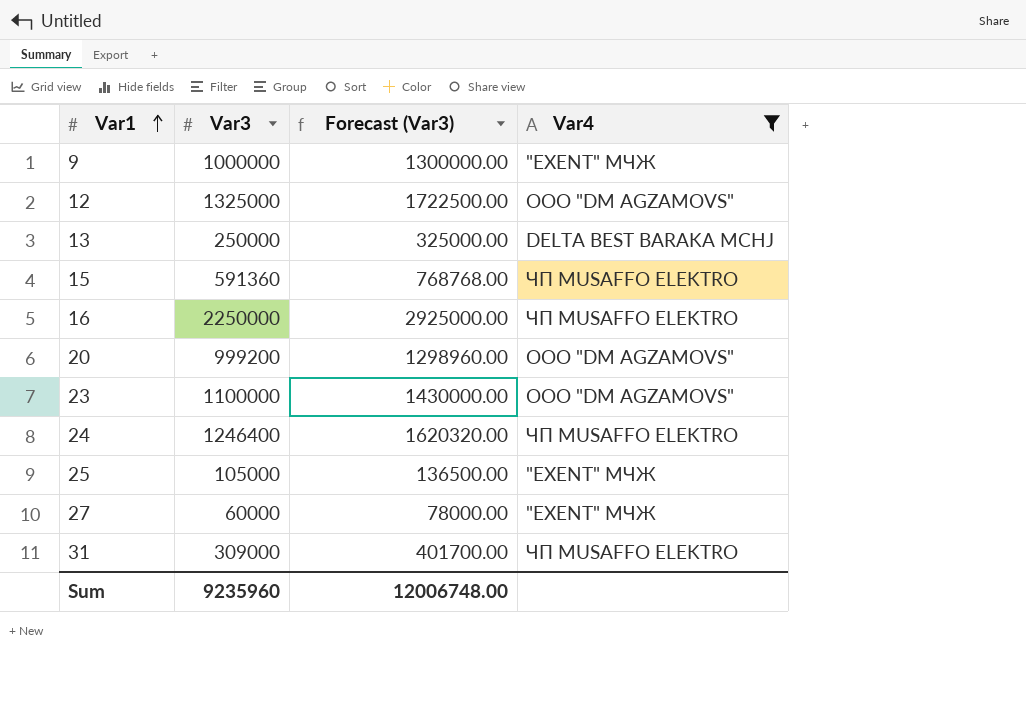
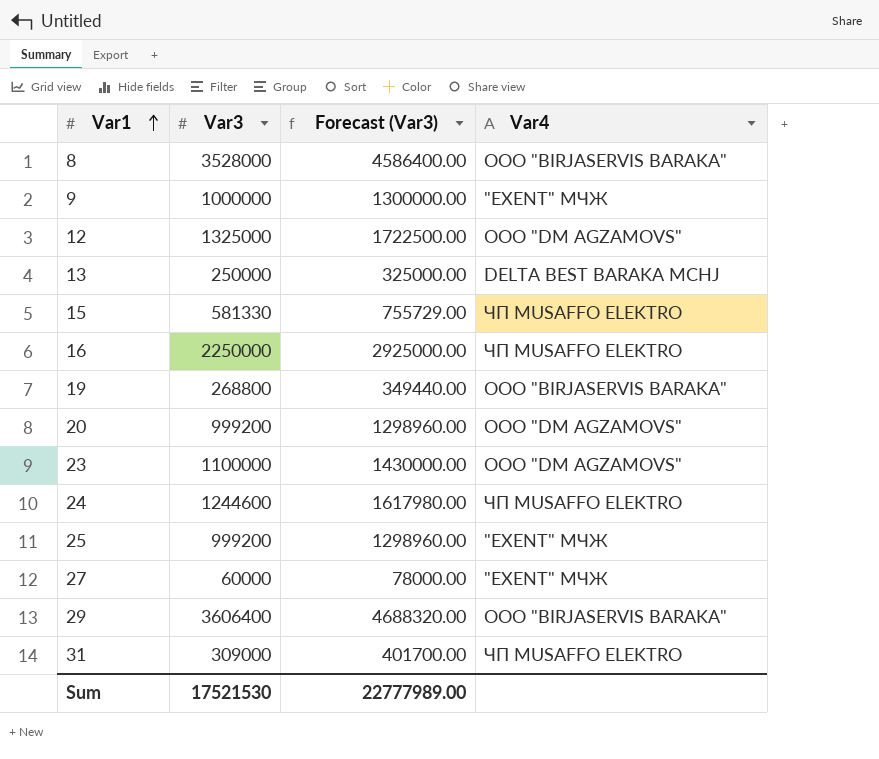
filter: Var4 != ООО "BIRJASERVIS BARAKA" -> none
15 | Var3: 591360 -> 581330
15 | Forecast (Var3): 768768.00 -> 755729.00
24 | Var3: 1246400 -> 1244600
24 | Forecast (Var3): 1620320.00 -> 1617980.00
25 | Var3: 105000 -> 999200
25 | Forecast (Var3): 136500.00 -> 1298960.00
Sum | Var3: 9235960 -> 17521530
Sum | Forecast (Var3): 12006748.00 -> 22777989.00

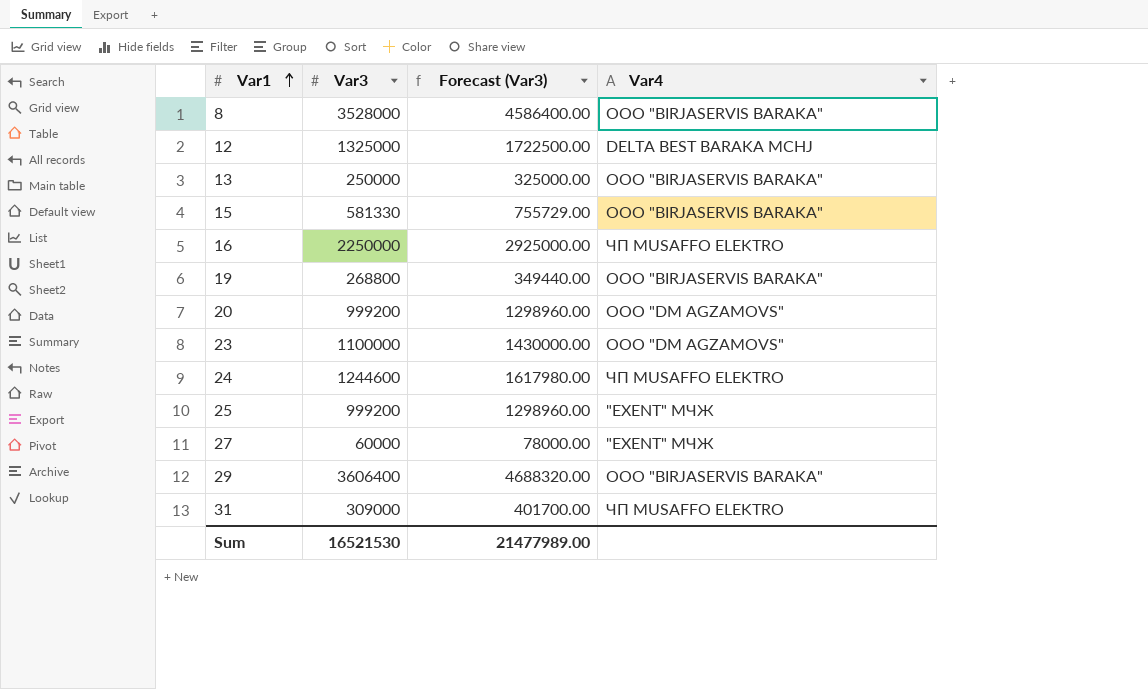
row 9: 1000000 | 1300000.00 | "EXENT" МЧЖ -> none
12 | Var4: ООО "DM AGZAMOVS" -> DELTA BEST BARAKA MCHJ
13 | Var4: DELTA BEST BARAKA MCHJ -> ООО "BIRJASERVIS BARAKA"
15 | Var4: ЧП MUSAFFO ELEKTRO -> ООО "BIRJASERVIS BARAKA"
Sum | Var3: 17521530 -> 16521530
Sum | Forecast (Var3): 22777989.00 -> 21477989.00

